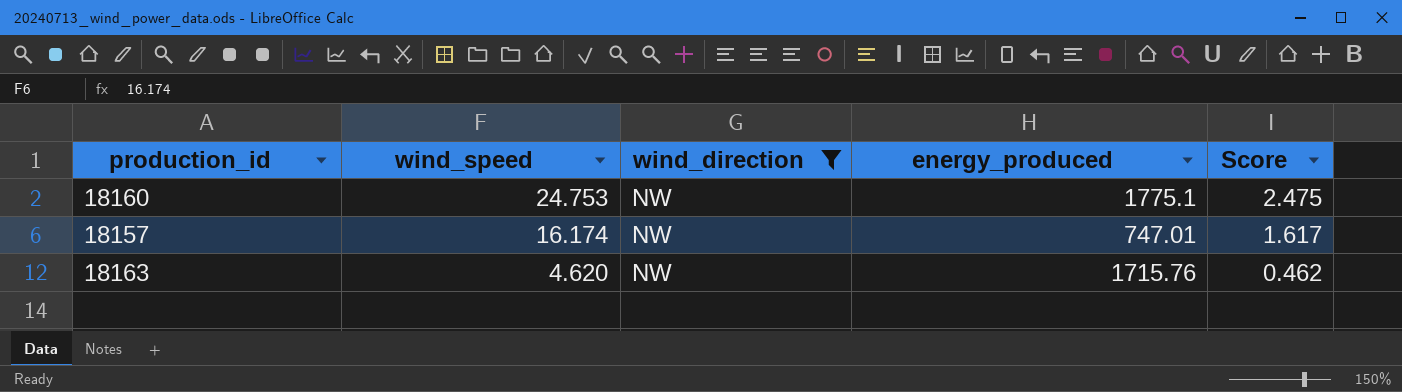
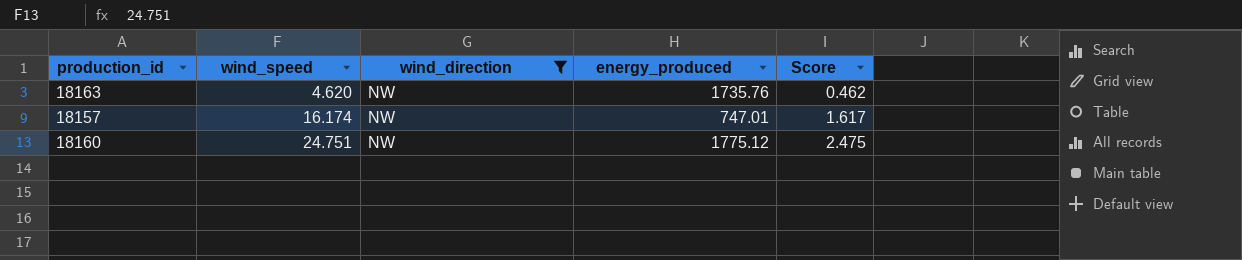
row order: wind_speed descending -> wind_speed ascending
18163 | energy_produced: 1715.76 -> 1735.76
18160 | wind_speed: 24.753 -> 24.751
18160 | energy_produced: 1775.1 -> 1775.12

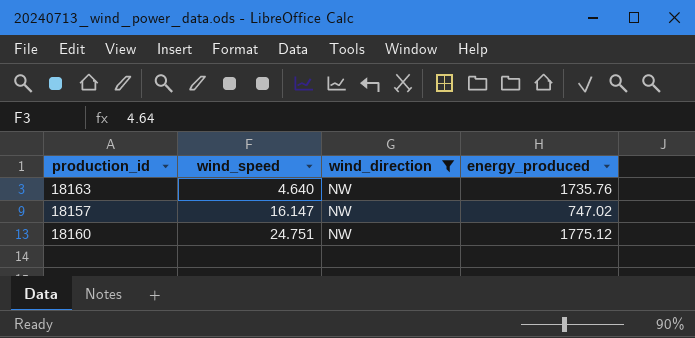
column Score | formula: [wind_speed] * 0.1 -> none
18163 | wind_speed: 4.620 -> 4.640
18157 | wind_speed: 16.174 -> 16.147
18157 | energy_produced: 747.01 -> 747.02

